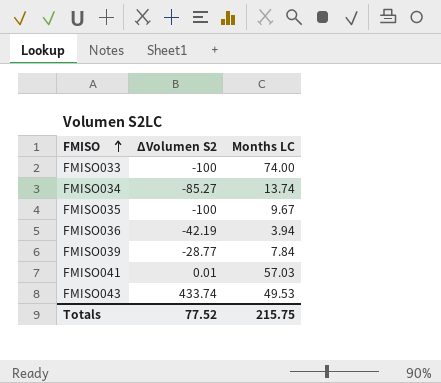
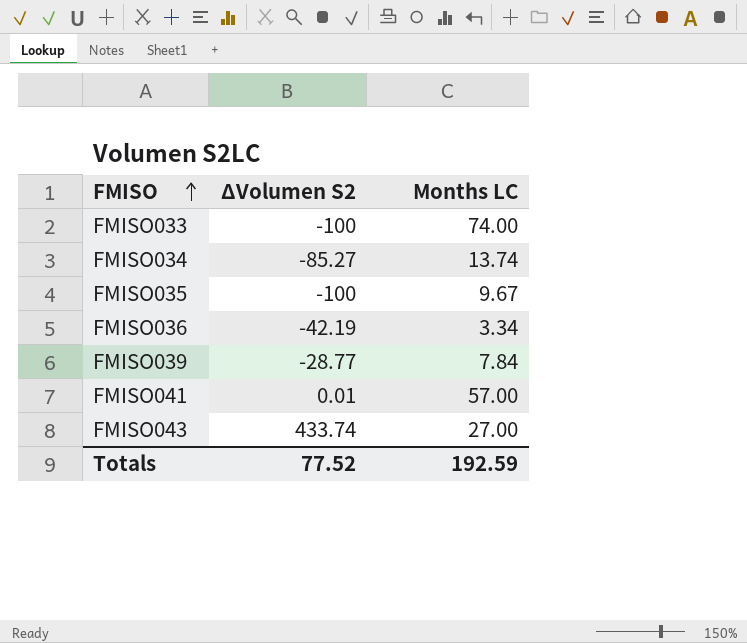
FMISO036 | Months LC: 3.94 -> 3.34
FMISO041 | Months LC: 57.03 -> 57.00
FMISO043 | Months LC: 49.53 -> 27.00
Totals | Months LC: 215.75 -> 192.59

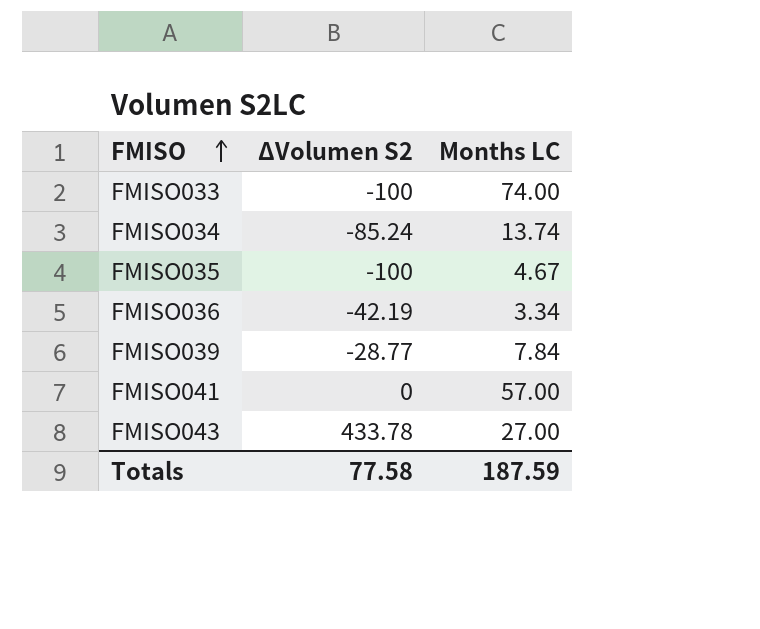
FMISO034 | ΔVolumen S2: -85.27 -> -85.24
FMISO035 | Months LC: 9.67 -> 4.67
FMISO041 | ΔVolumen S2: 0.01 -> 0
FMISO043 | ΔVolumen S2: 433.74 -> 433.78
Totals | ΔVolumen S2: 77.52 -> 77.58
Totals | Months LC: 192.59 -> 187.59

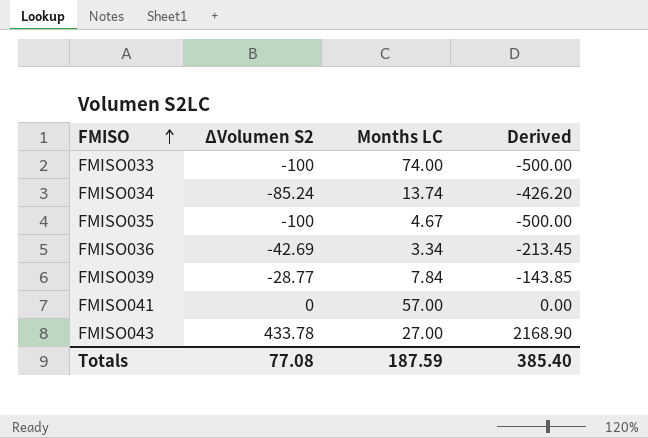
column Derived | formula: none -> [ΔVolumen S2] * 5
FMISO036 | ΔVolumen S2: -42.19 -> -42.69
Totals | ΔVolumen S2: 77.58 -> 77.08

